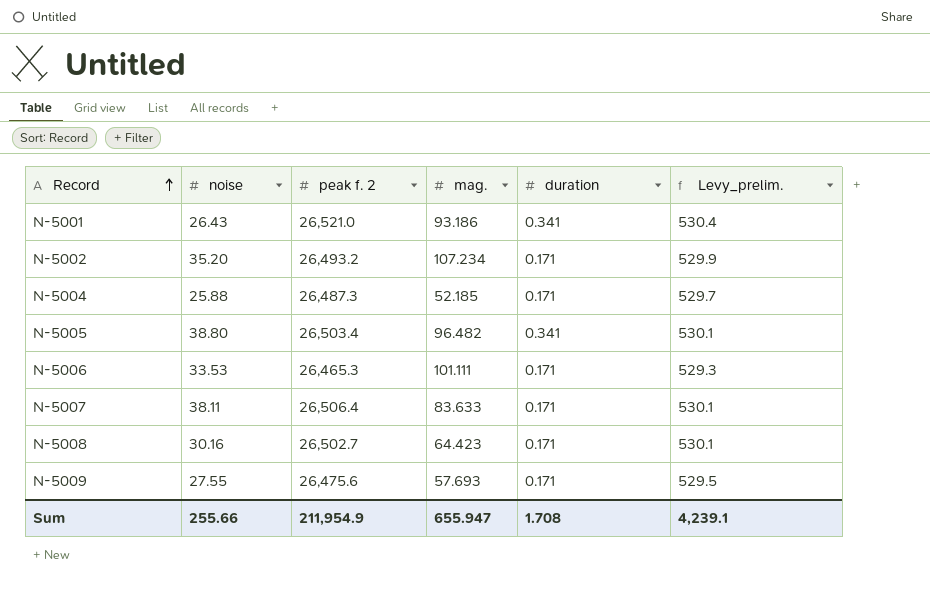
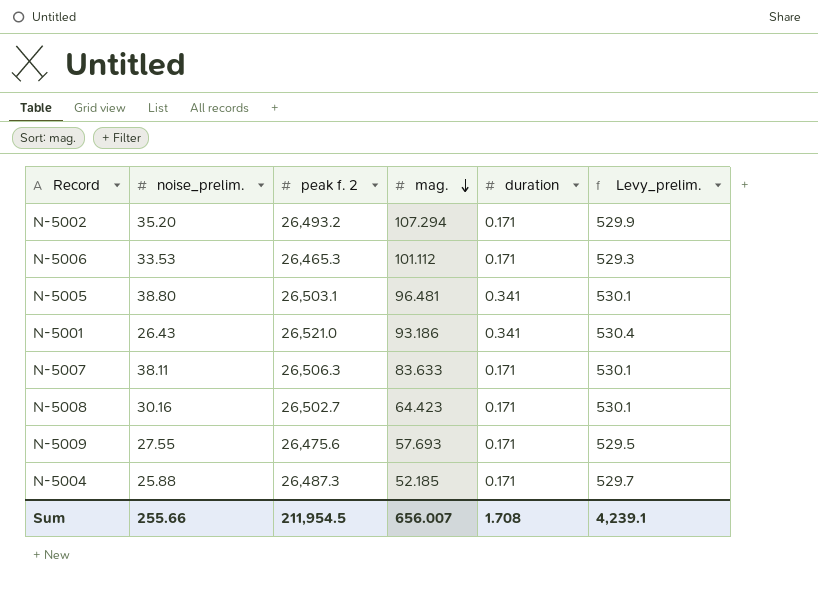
row order: Record ascending -> mag. descending
column name: noise -> noise_prelim.
N-5002 | mag.: 107.234 -> 107.294
N-5006 | mag.: 101.111 -> 101.112
N-5005 | peak f. 2: 26,503.4 -> 26,503.1
N-5005 | mag.: 96.482 -> 96.481
N-5007 | peak f. 2: 26,506.4 -> 26,506.3
Sum | peak f. 2: 211,954.9 -> 211,954.5
Sum | mag.: 655.947 -> 656.007

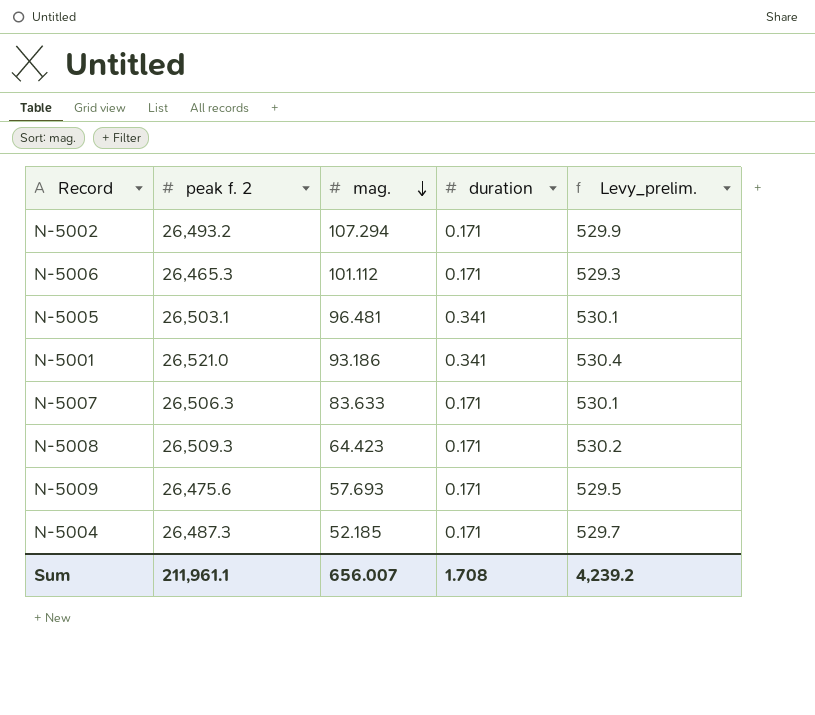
column noise_prelim. | position: 2 -> none
N-5008 | peak f. 2: 26,502.7 -> 26,509.3
N-5008 | Levy_prelim.: 530.1 -> 530.2
Sum | peak f. 2: 211,954.5 -> 211,961.1
Sum | Levy_prelim.: 4,239.1 -> 4,239.2

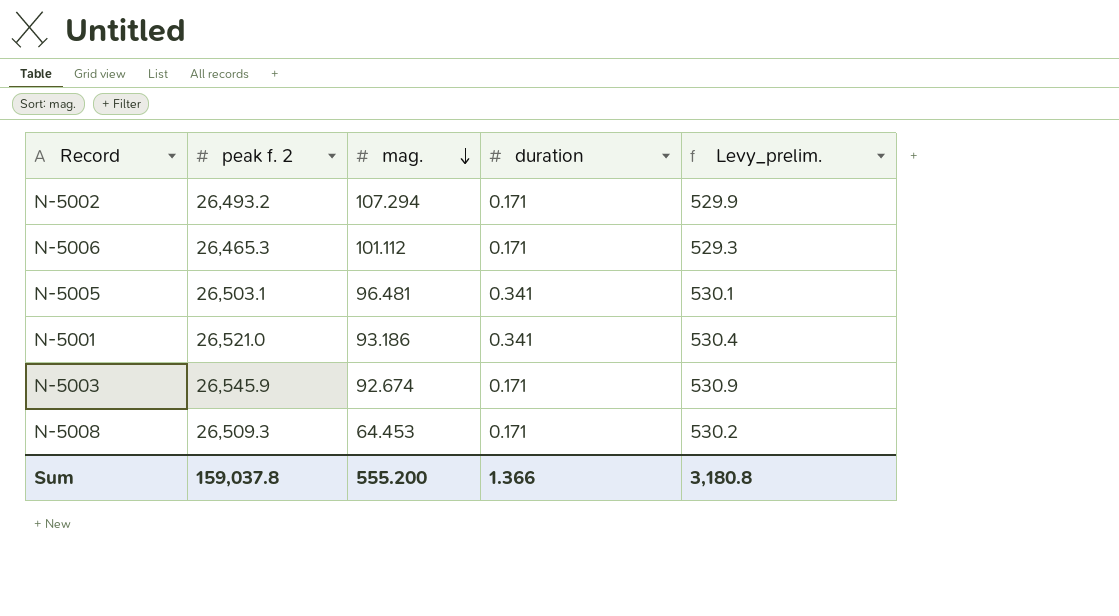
row N-5007: 26,506.3 | 83.633 | 0.171 | 530.1 -> none
row N-5009: 26,475.6 | 57.693 | 0.171 | 529.5 -> none
row N-5004: 26,487.3 | 52.185 | 0.171 | 529.7 -> none
row N-5003: none -> 26,545.9 | 92.674 | 0.171 | 530.9
N-5008 | mag.: 64.423 -> 64.453
Sum | peak f. 2: 211,961.1 -> 159,037.8
Sum | mag.: 656.007 -> 555.200
Sum | duration: 1.708 -> 1.366
Sum | Levy_prelim.: 4,239.2 -> 3,180.8

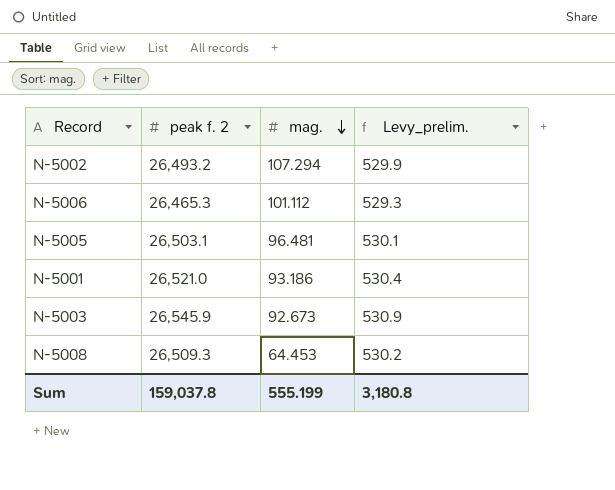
column duration | position: 4 -> none
N-5003 | mag.: 92.674 -> 92.673
Sum | mag.: 555.200 -> 555.199

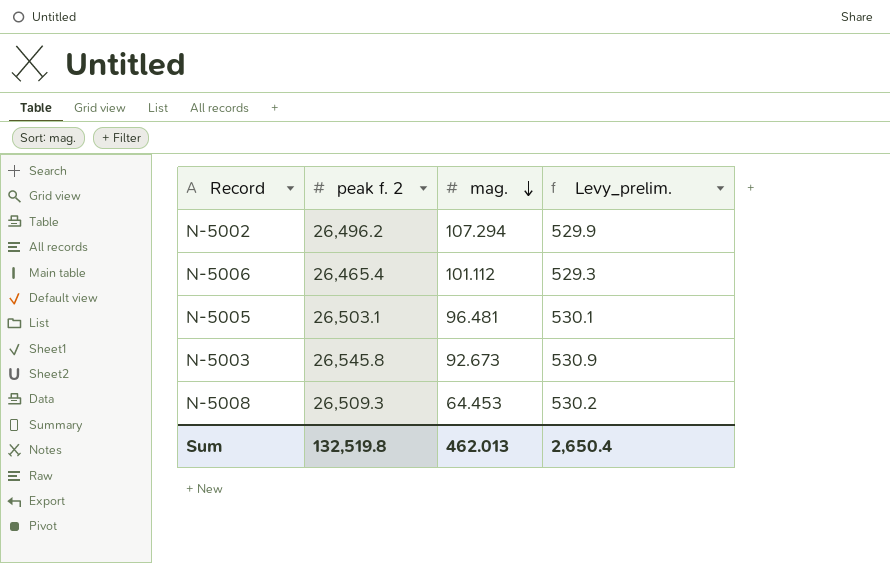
row N-5001: 26,521.0 | 93.186 | 530.4 -> none
N-5002 | peak f. 2: 26,493.2 -> 26,496.2
N-5006 | peak f. 2: 26,465.3 -> 26,465.4
N-5003 | peak f. 2: 26,545.9 -> 26,545.8
Sum | peak f. 2: 159,037.8 -> 132,519.8
Sum | mag.: 555.199 -> 462.013
Sum | Levy_prelim.: 3,180.8 -> 2,650.4

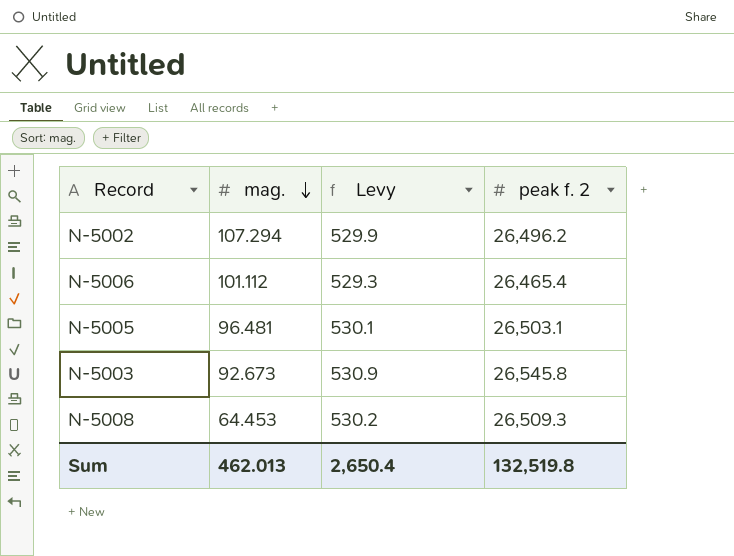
column name: Levy_prelim. -> Levy
column peak f. 2 | position: 2 -> 4

